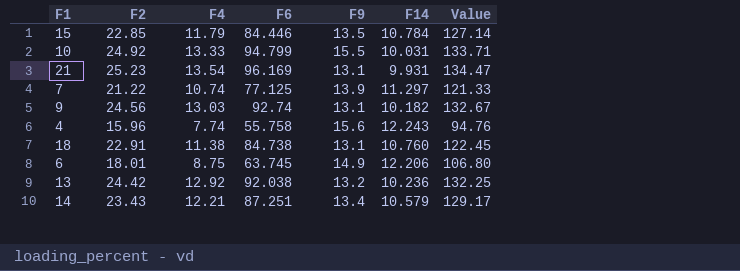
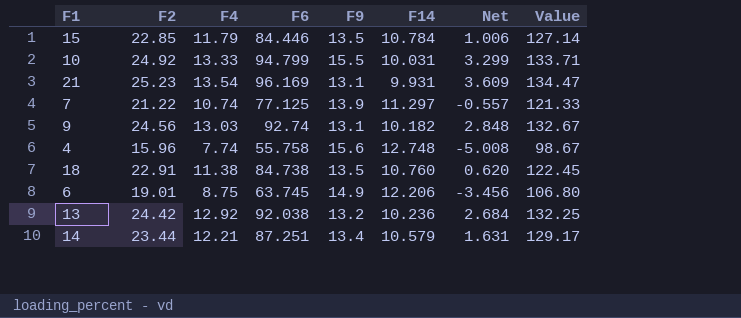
column Net | formula: none -> [F4] - [F14]
4 | F14: 12.243 -> 12.748
4 | Value: 94.76 -> 98.67
18 | F9: 13.1 -> 13.5
6 | F2: 18.01 -> 19.01
14 | F2: 23.43 -> 23.44

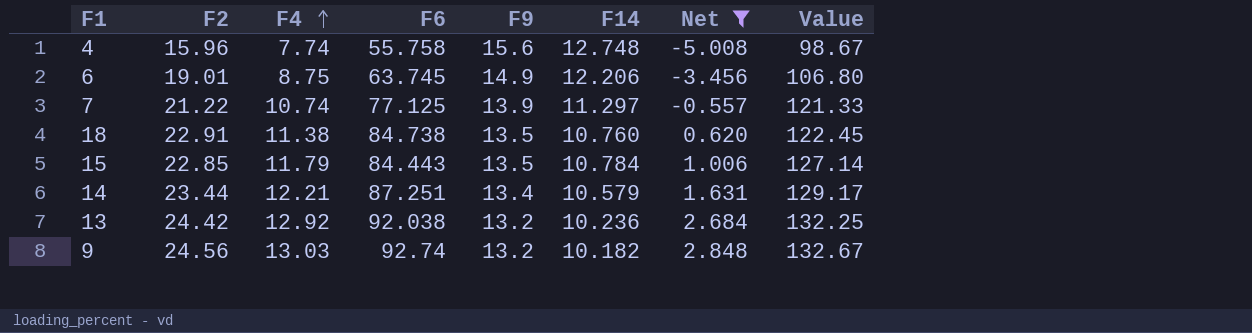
filter: none -> Net <= 2.848
row order: none -> F4 ascending
15 | F6: 84.446 -> 84.443
9 | F9: 13.1 -> 13.2

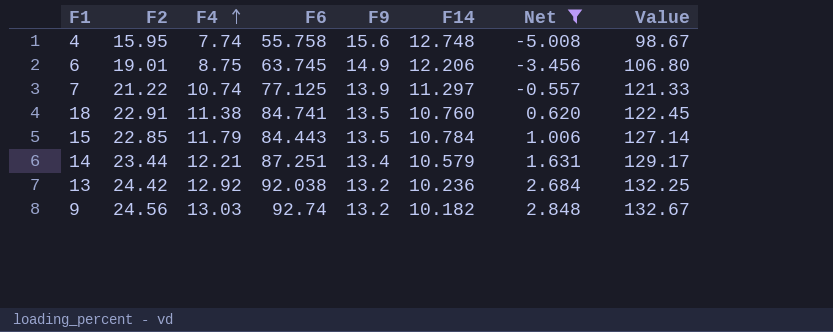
4 | F2: 15.96 -> 15.95
18 | F6: 84.738 -> 84.741

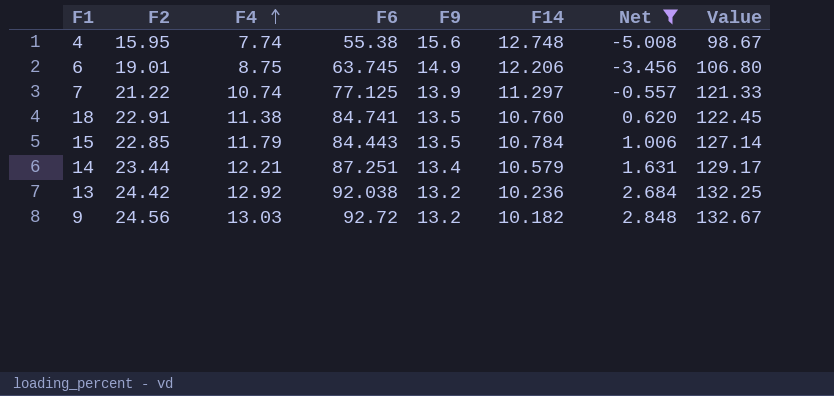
4 | F6: 55.758 -> 55.38
9 | F6: 92.74 -> 92.72

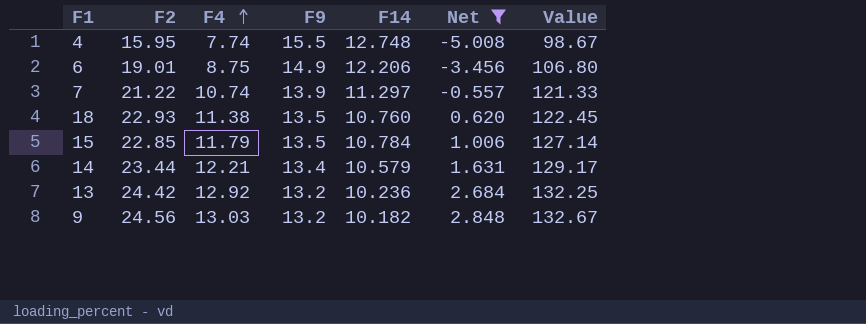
column F6 | position: 4 -> none
4 | F9: 15.6 -> 15.5
18 | F2: 22.91 -> 22.93

